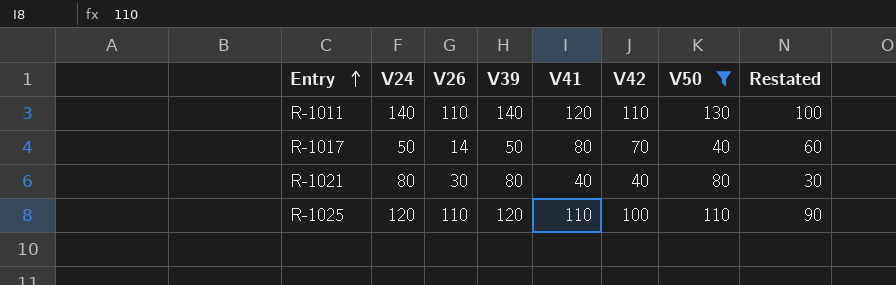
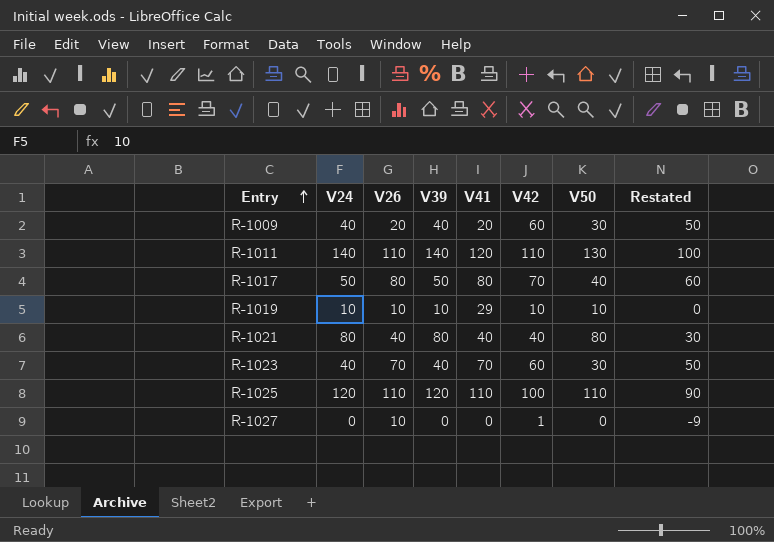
filter: V50 >= 40 -> none
R-1017 | V26: 14 -> 80
R-1021 | V26: 30 -> 40

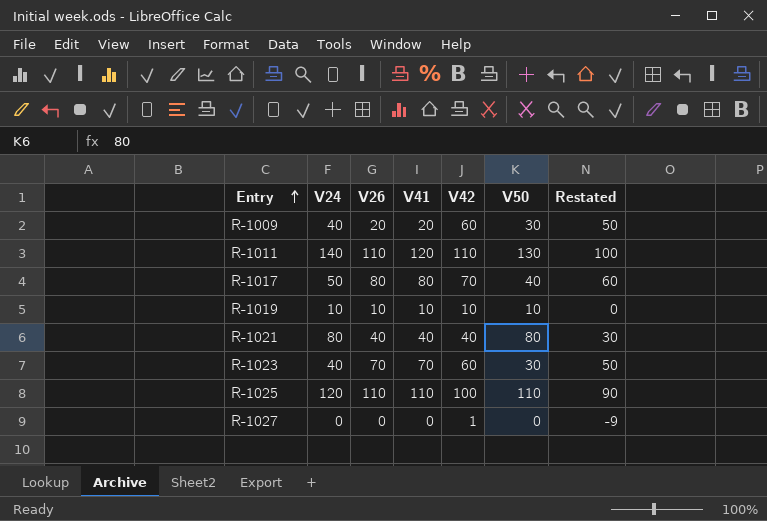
column V39 | position: 4 -> none
R-1019 | V41: 29 -> 10
R-1027 | V26: 10 -> 0

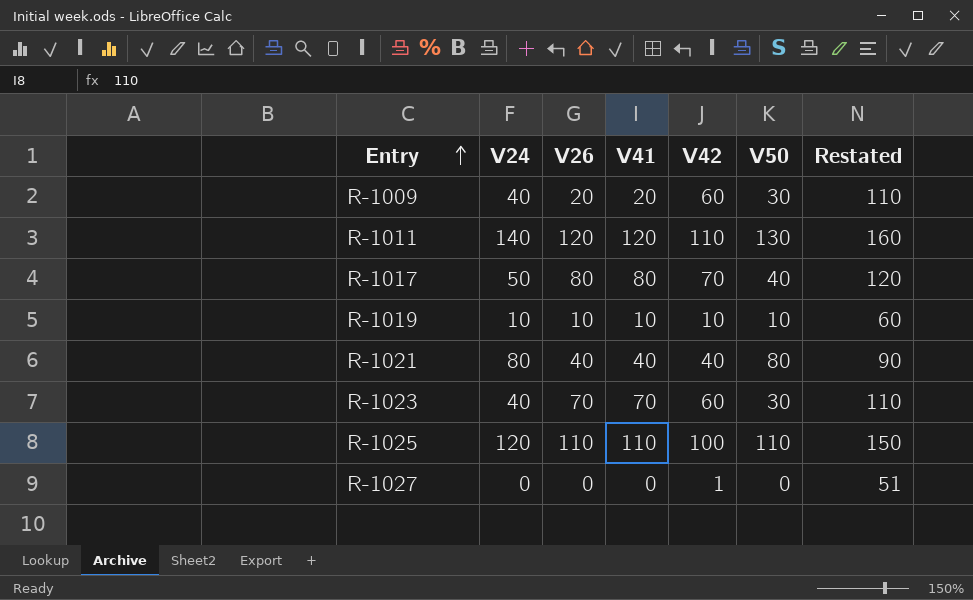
column Restated | formula: [V42] - 10 -> [V42] + 50
R-1011 | V26: 110 -> 120

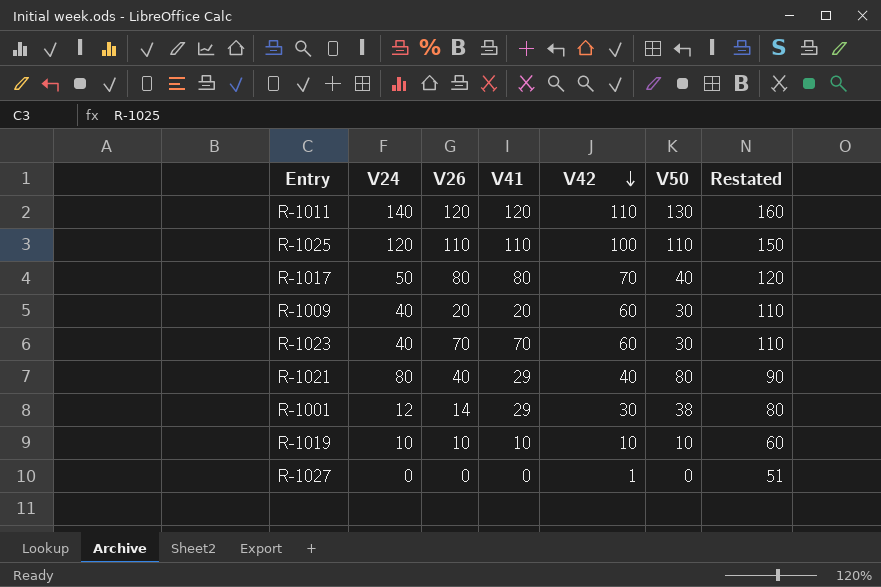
row order: Entry ascending -> V42 descending
R-1021 | V41: 40 -> 29
row R-1001: none -> 12 | 14 | 29 | 30 | 38 | 80

